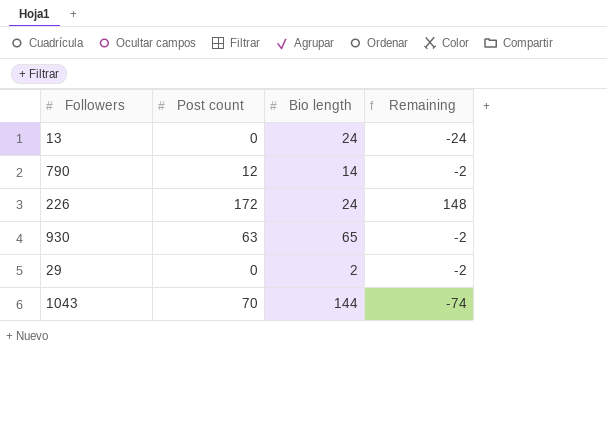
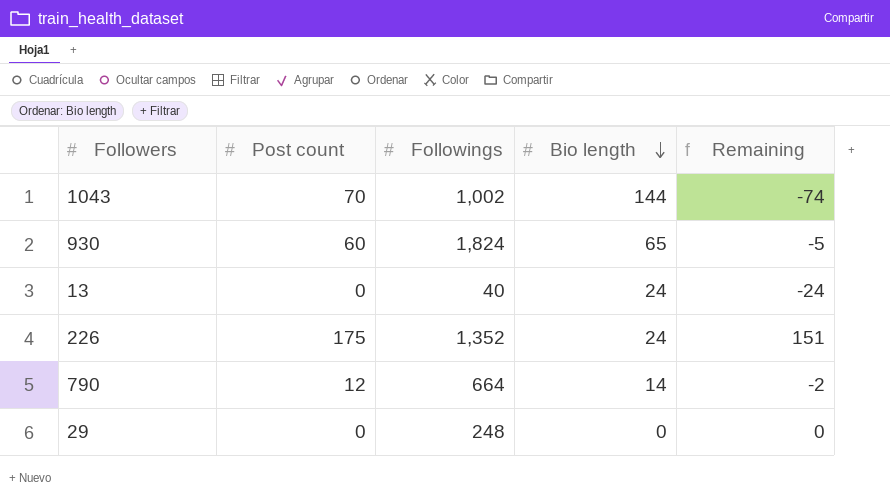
row order: none -> Bio length descending
column Followings | position: none -> 3
930 | Post count: 63 -> 60
930 | Remaining: -2 -> -5
226 | Post count: 172 -> 175
226 | Remaining: 148 -> 151
29 | Bio length: 2 -> 0
29 | Remaining: -2 -> 0

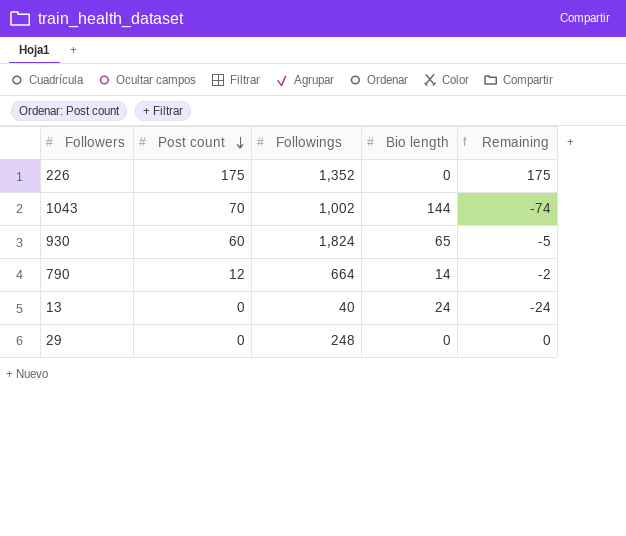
row order: Bio length descending -> Post count descending
226 | Bio length: 24 -> 0
226 | Remaining: 151 -> 175

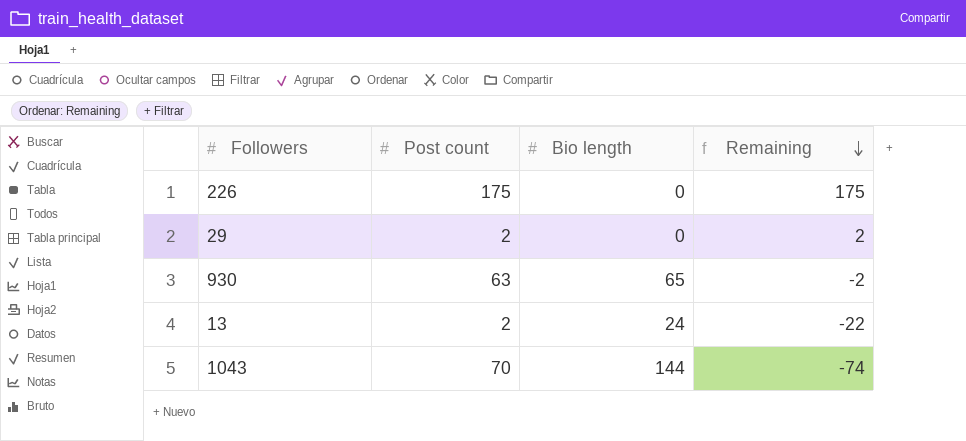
row order: Post count descending -> Remaining descending
column Followings | position: 3 -> none
row 790: 12 | 664 | 14 | -2 -> none
29 | Post count: 0 -> 2
29 | Remaining: 0 -> 2
930 | Post count: 60 -> 63
930 | Remaining: -5 -> -2
13 | Post count: 0 -> 2
13 | Remaining: -24 -> -22

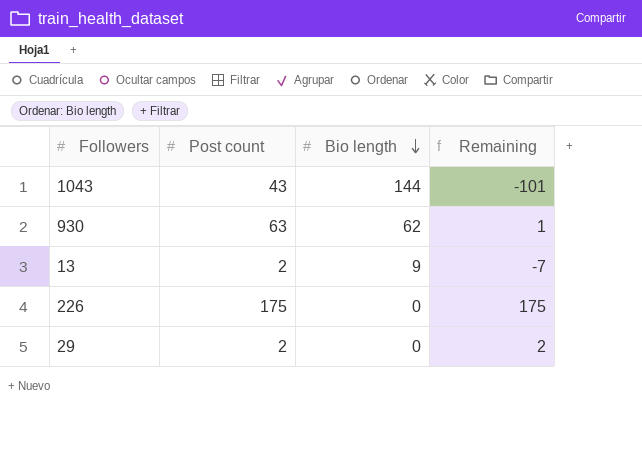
row order: Remaining descending -> Bio length descending
1043 | Post count: 70 -> 43
1043 | Remaining: -74 -> -101
930 | Bio length: 65 -> 62
930 | Remaining: -2 -> 1
13 | Bio length: 24 -> 9
13 | Remaining: -22 -> -7

